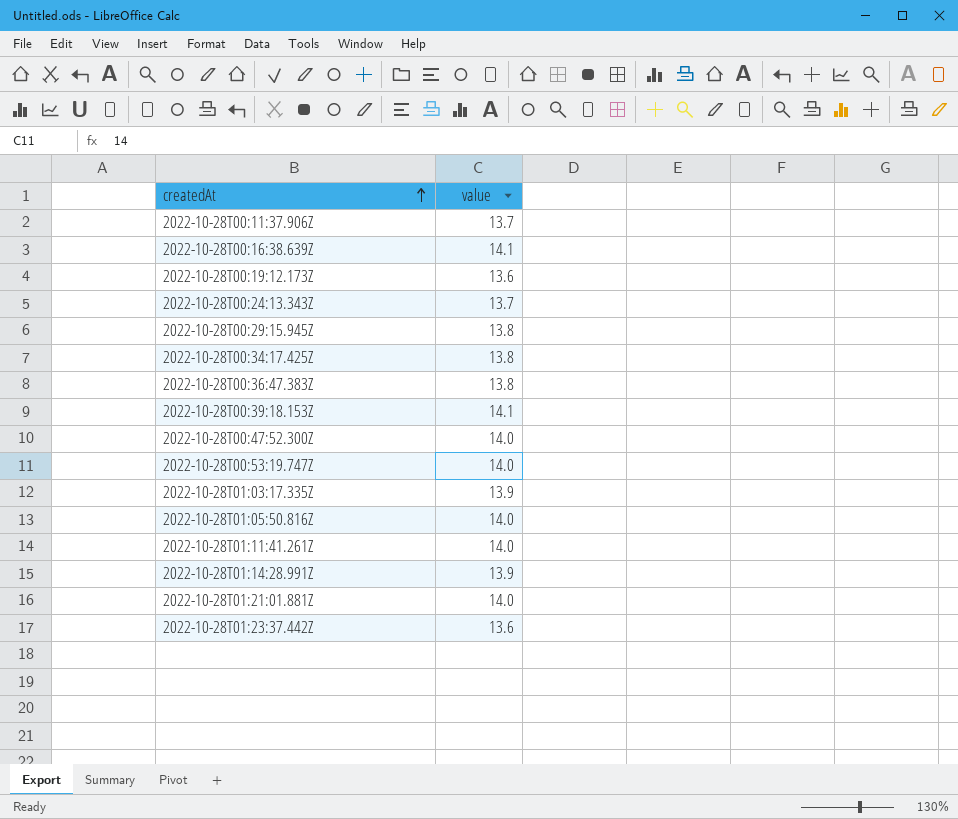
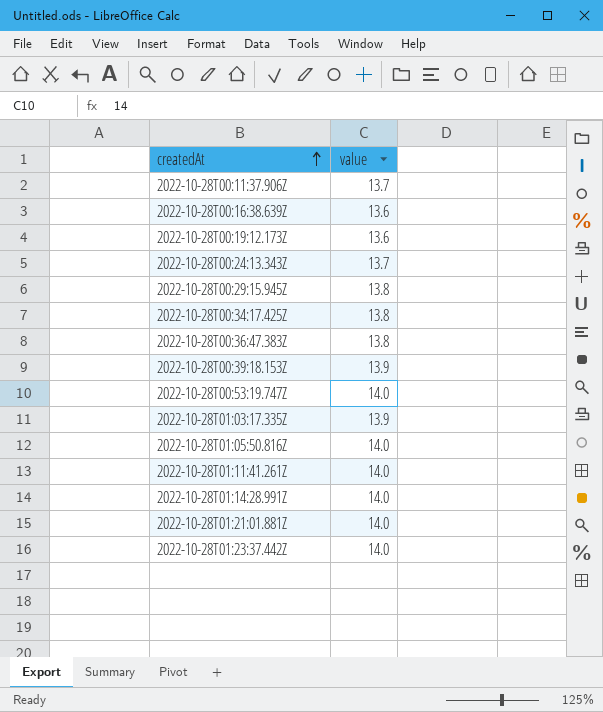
row 2022-10-28T00:47:52.300Z: 14.0 -> none
2022-10-28T00:16:38.639Z | value: 14.1 -> 13.6
2022-10-28T00:39:18.153Z | value: 14.1 -> 13.9
2022-10-28T01:14:28.991Z | value: 13.9 -> 14.0
2022-10-28T01:23:37.442Z | value: 13.6 -> 14.0

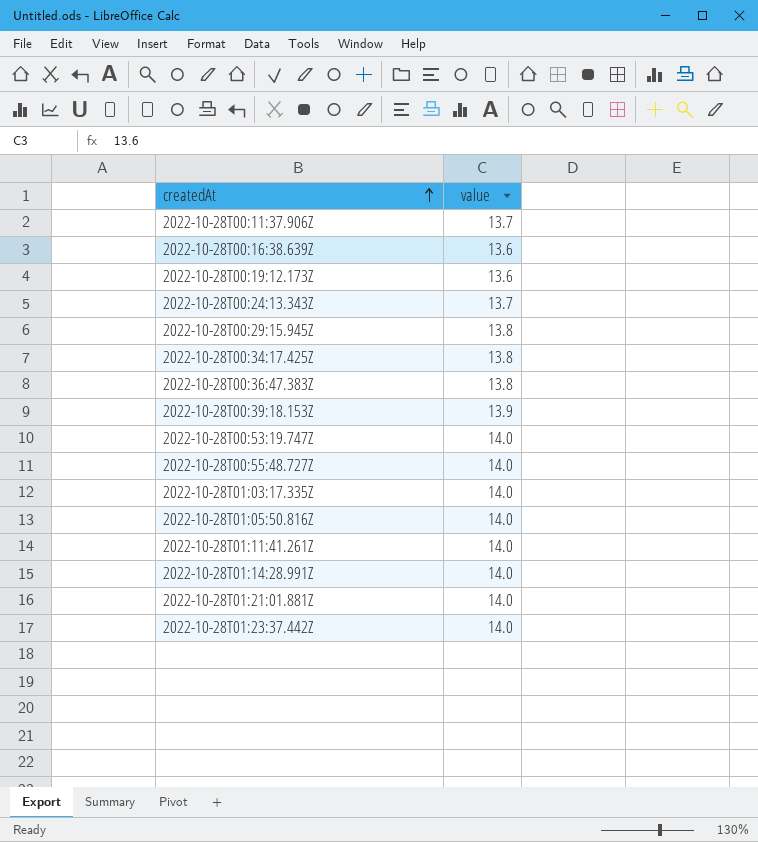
row 2022-10-28T00:55:48.727Z: none -> 14.0
2022-10-28T01:03:17.335Z | value: 13.9 -> 14.0

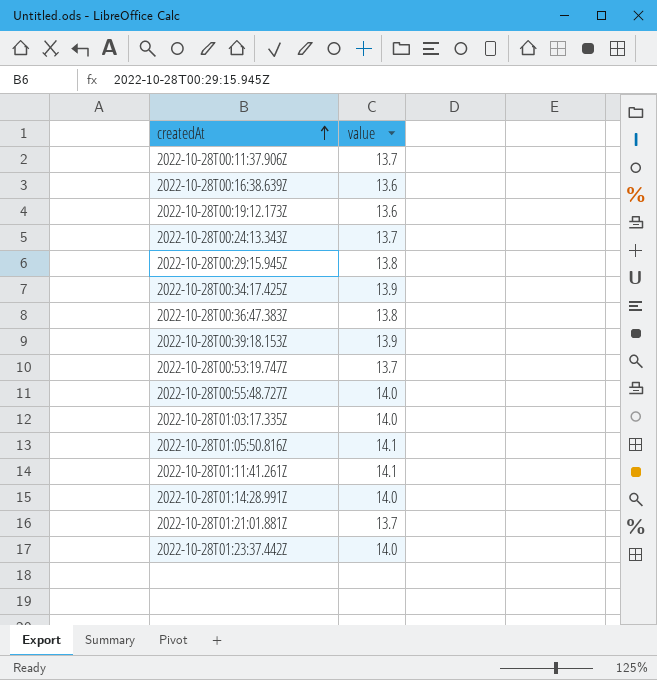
2022-10-28T00:34:17.425Z | value: 13.8 -> 13.9
2022-10-28T00:53:19.747Z | value: 14.0 -> 13.7
2022-10-28T01:05:50.816Z | value: 14.0 -> 14.1
2022-10-28T01:11:41.261Z | value: 14.0 -> 14.1
2022-10-28T01:21:01.881Z | value: 14.0 -> 13.7

